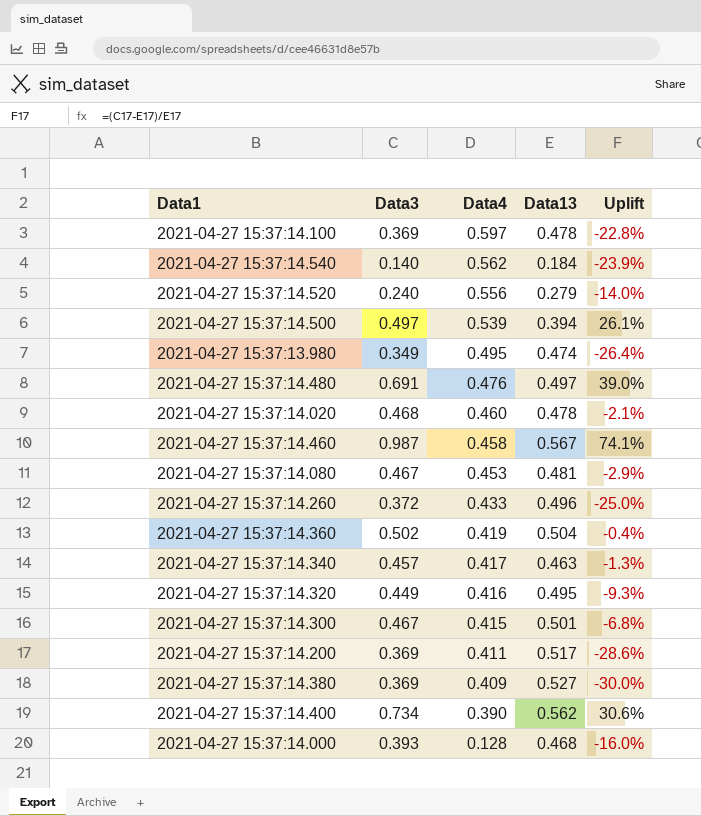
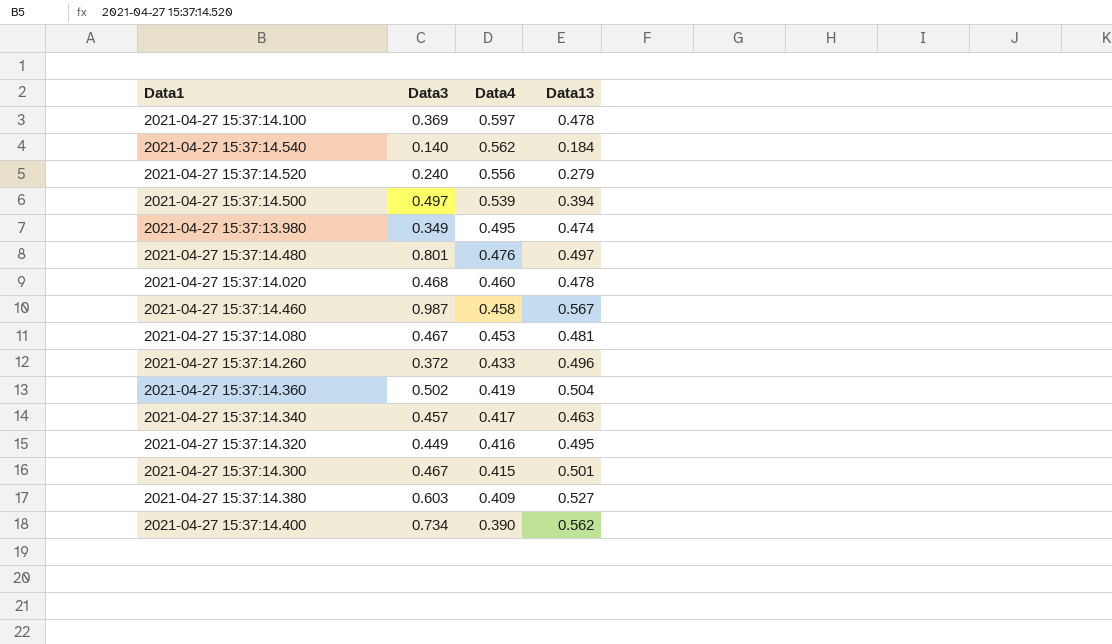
column Uplift | formula: ([Data3] - [Data13]) / [Data13] -> none
row 2021-04-27 15:37:14.200: 0.369 | 0.411 | 0.517 | -28.6% -> none
row 2021-04-27 15:37:14.000: 0.393 | 0.128 | 0.468 | -16.0% -> none
2021-04-27 15:37:14.480 | Data3: 0.691 -> 0.801
2021-04-27 15:37:14.380 | Data3: 0.369 -> 0.603

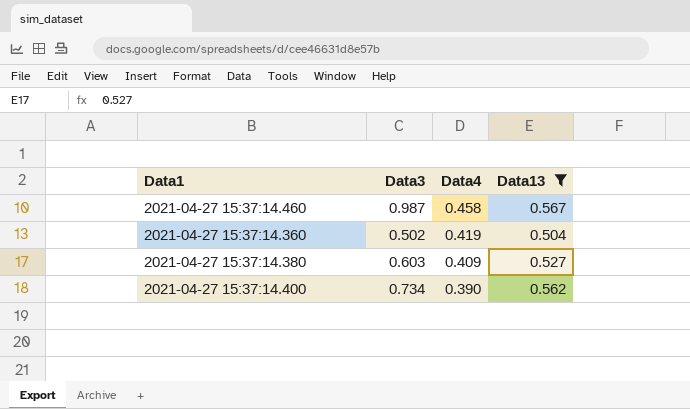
filter: none -> Data13 >= 0.504

